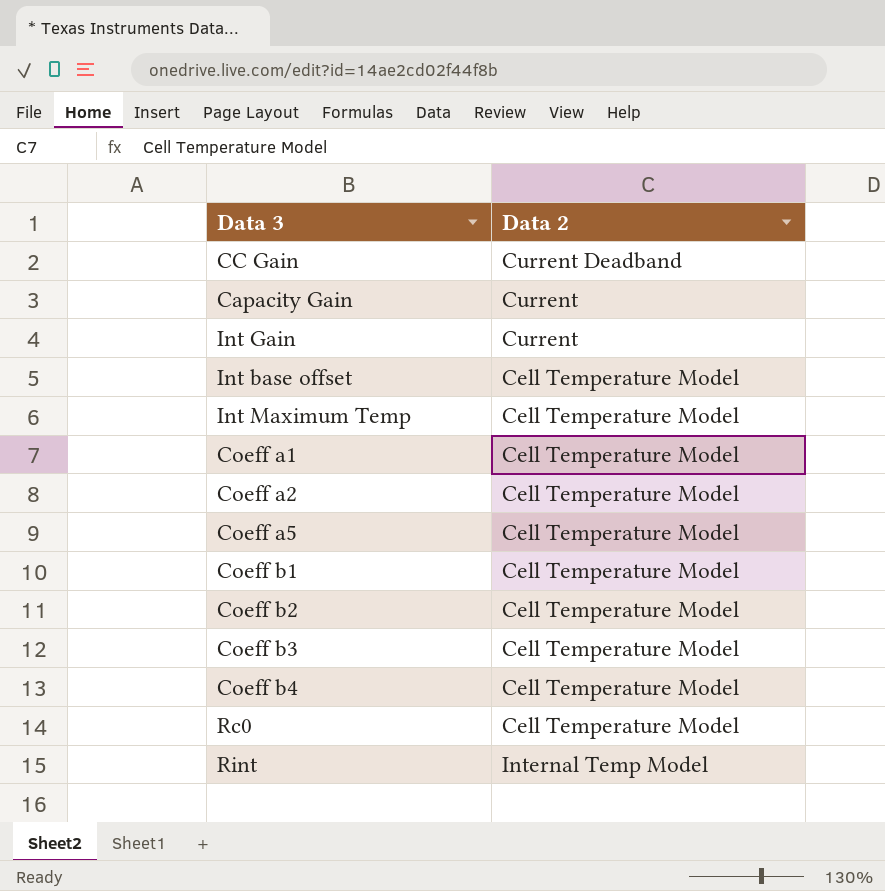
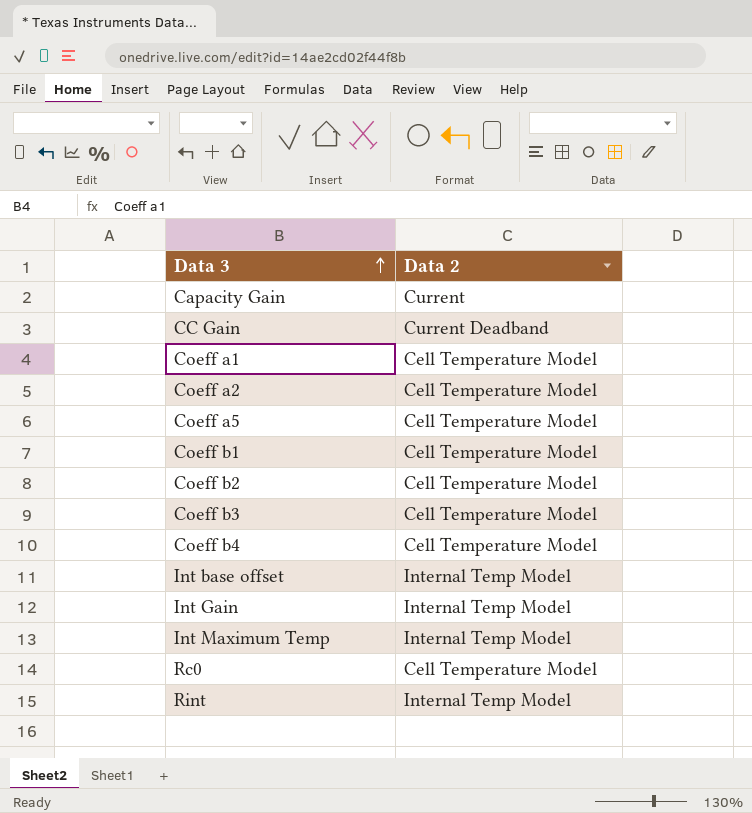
row order: none -> Data 3 ascending
Int base offset | Data 2: Cell Temperature Model -> Internal Temp Model
Int Gain | Data 2: Current -> Internal Temp Model
Int Maximum Temp | Data 2: Cell Temperature Model -> Internal Temp Model

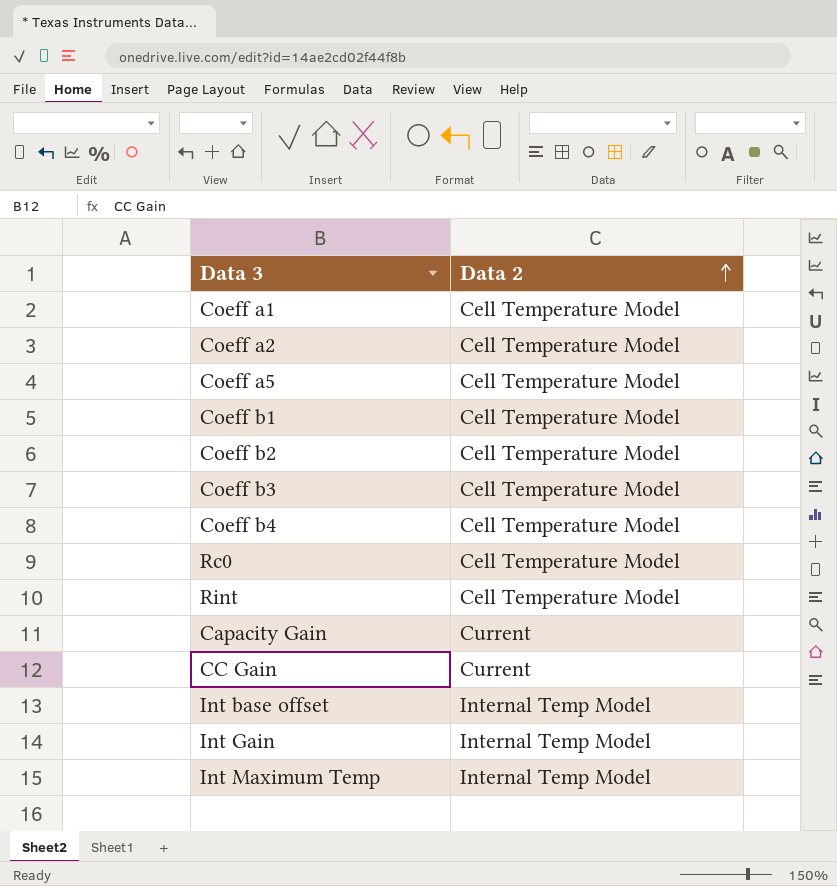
row order: Data 3 ascending -> Data 2 ascending
Rint | Data 2: Internal Temp Model -> Cell Temperature Model
CC Gain | Data 2: Current Deadband -> Current

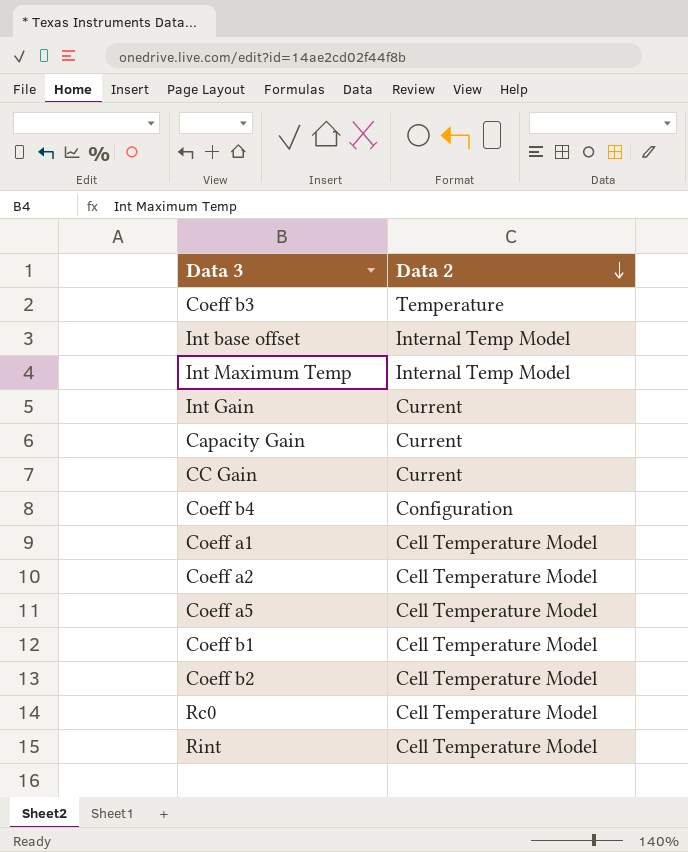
row order: Data 2 ascending -> Data 2 descending
Coeff b3 | Data 2: Cell Temperature Model -> Temperature
Int Gain | Data 2: Internal Temp Model -> Current
Coeff b4 | Data 2: Cell Temperature Model -> Configuration

